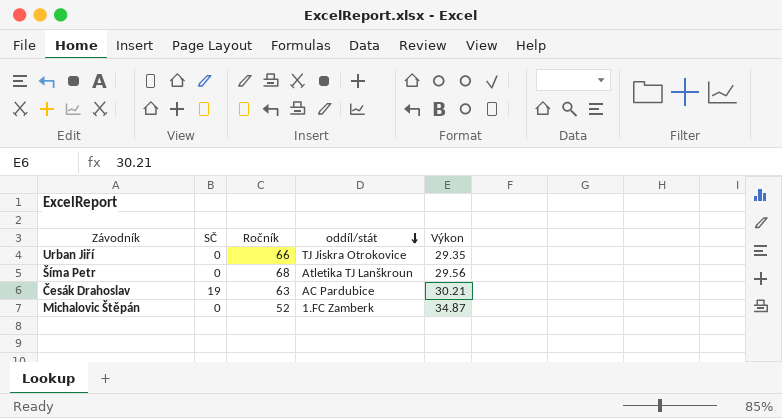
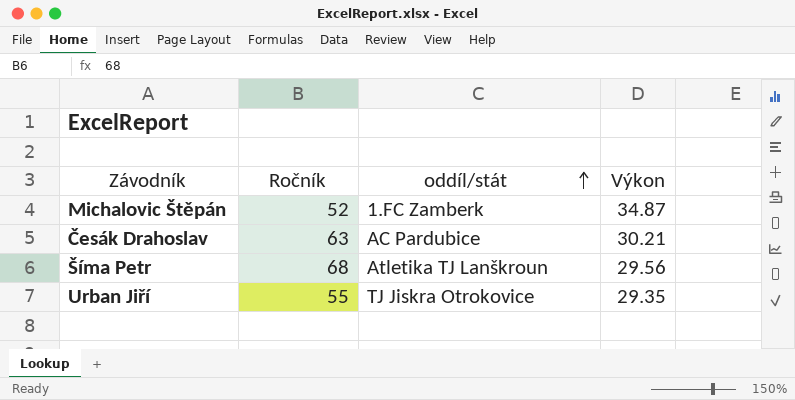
row order: oddíl/stát descending -> oddíl/stát ascending
column SČ | position: 2 -> none
Urban Jiří | Ročník: 66 -> 55

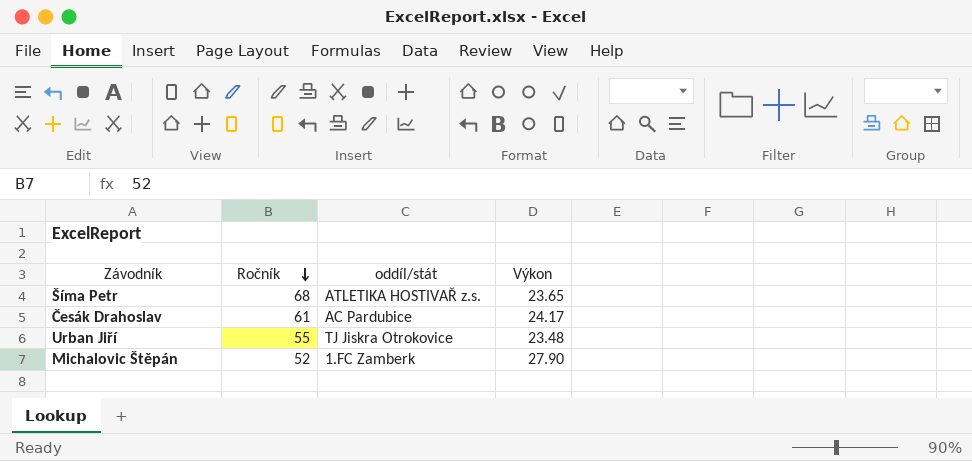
row order: oddíl/stát ascending -> Ročník descending
Šíma Petr | oddíl/stát: Atletika TJ Lanškroun -> ATLETIKA HOSTIVAŘ z.s.
Šíma Petr | Výkon: 29.56 -> 23.65
Česák Drahoslav | Ročník: 63 -> 61
Česák Drahoslav | Výkon: 30.21 -> 24.17
Urban Jiří | Výkon: 29.35 -> 23.48
Michalovic Štěpán | Výkon: 34.87 -> 27.90

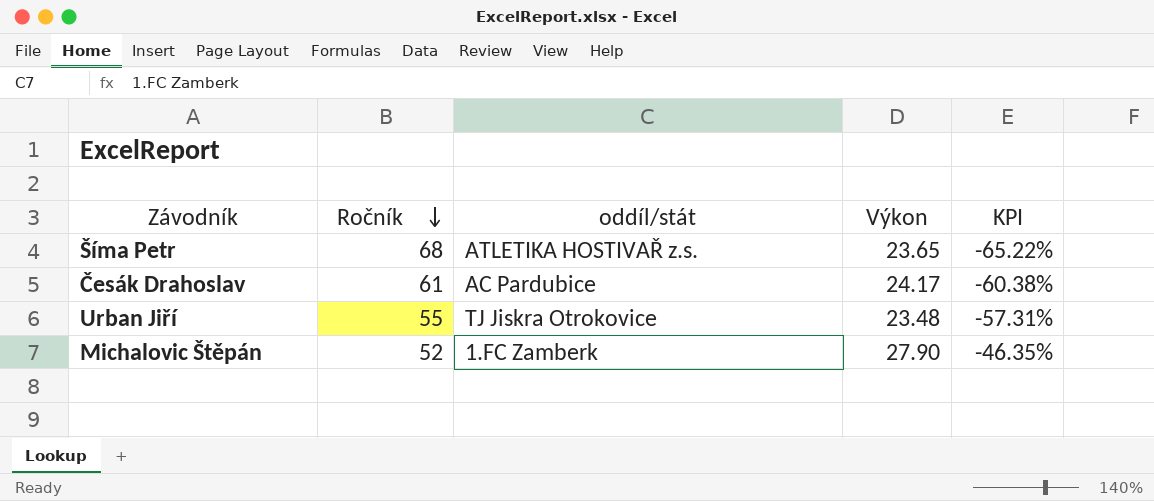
column KPI | formula: none -> ([Výkon] - [Ročník]) / [Ročník]

